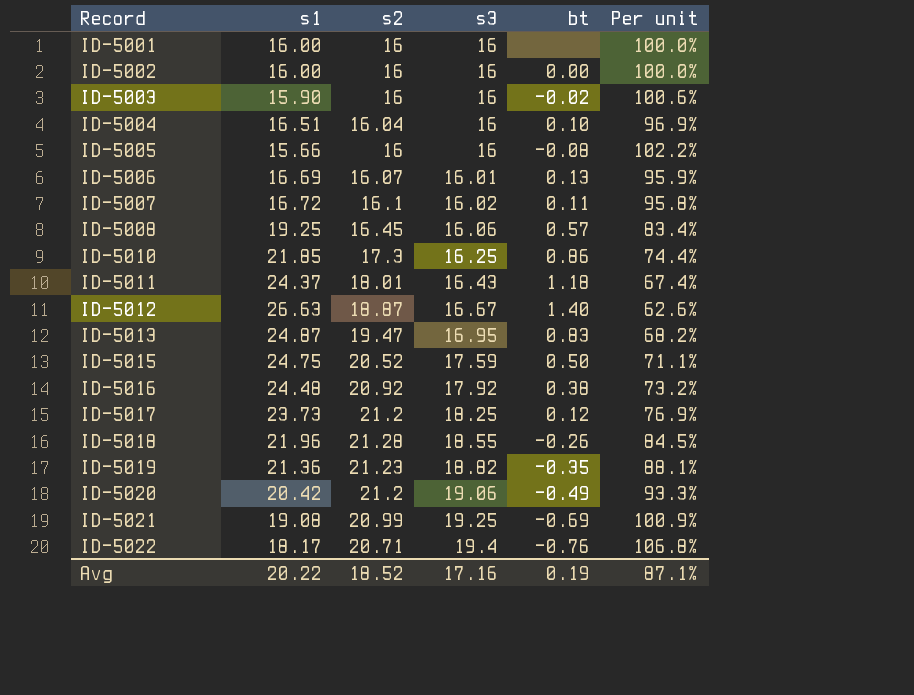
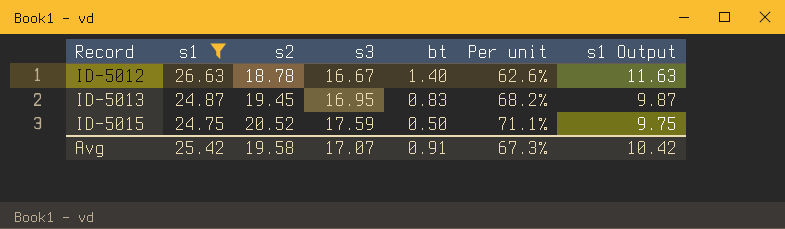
filter: none -> s1 >= 24.75
column s1 Output | formula: none -> [s1] - 15
ID-5012 | s2: 18.87 -> 18.78
ID-5013 | s2: 19.47 -> 19.45
Avg | s1: 20.22 -> 25.42
Avg | s2: 18.52 -> 19.58
Avg | s3: 17.16 -> 17.07
Avg | bt: 0.19 -> 0.91
Avg | Per unit: 87.1% -> 67.3%

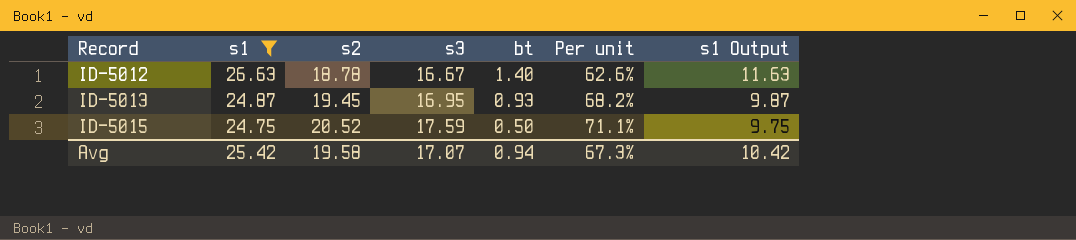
ID-5013 | bt: 0.83 -> 0.93
Avg | bt: 0.91 -> 0.94

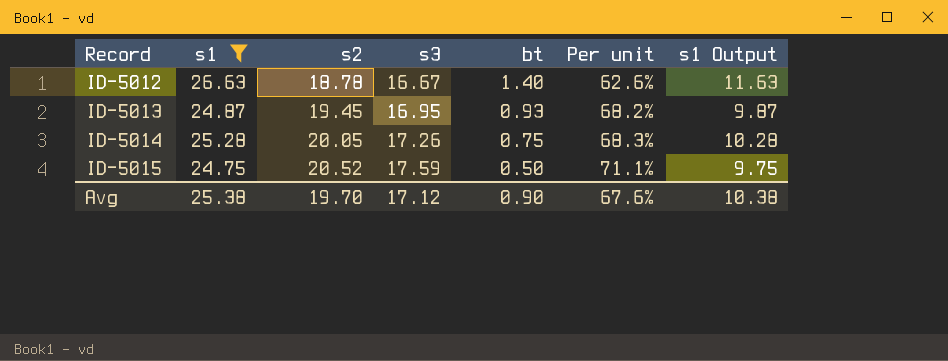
row ID-5014: none -> 25.28 | 20.05 | 17.26 | 0.75 | 68.3% | 10.28
Avg | s1: 25.42 -> 25.38
Avg | s2: 19.58 -> 19.70
Avg | s3: 17.07 -> 17.12
Avg | bt: 0.94 -> 0.90
Avg | Per unit: 67.3% -> 67.6%
Avg | s1 Output: 10.42 -> 10.38

